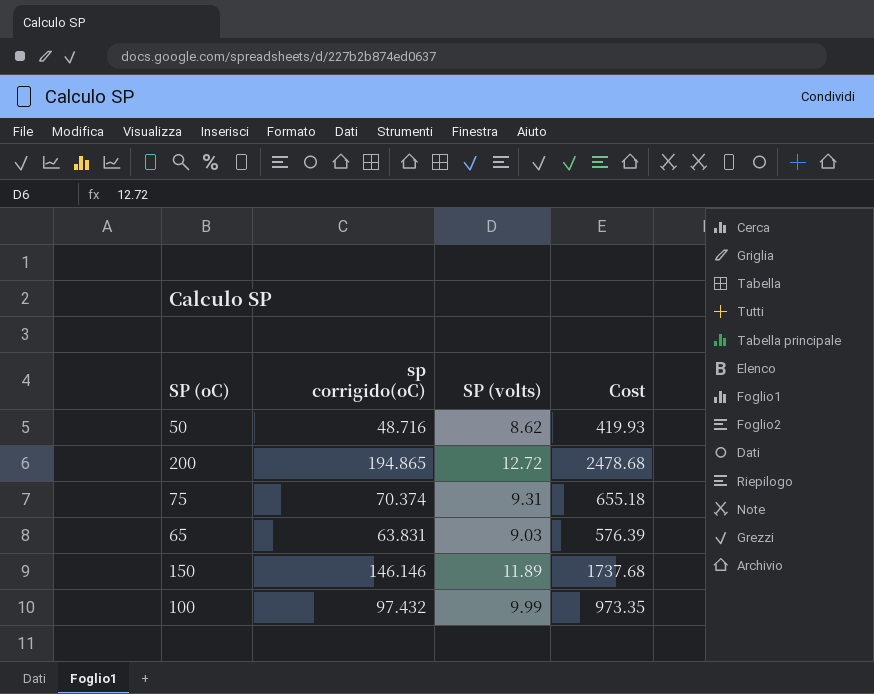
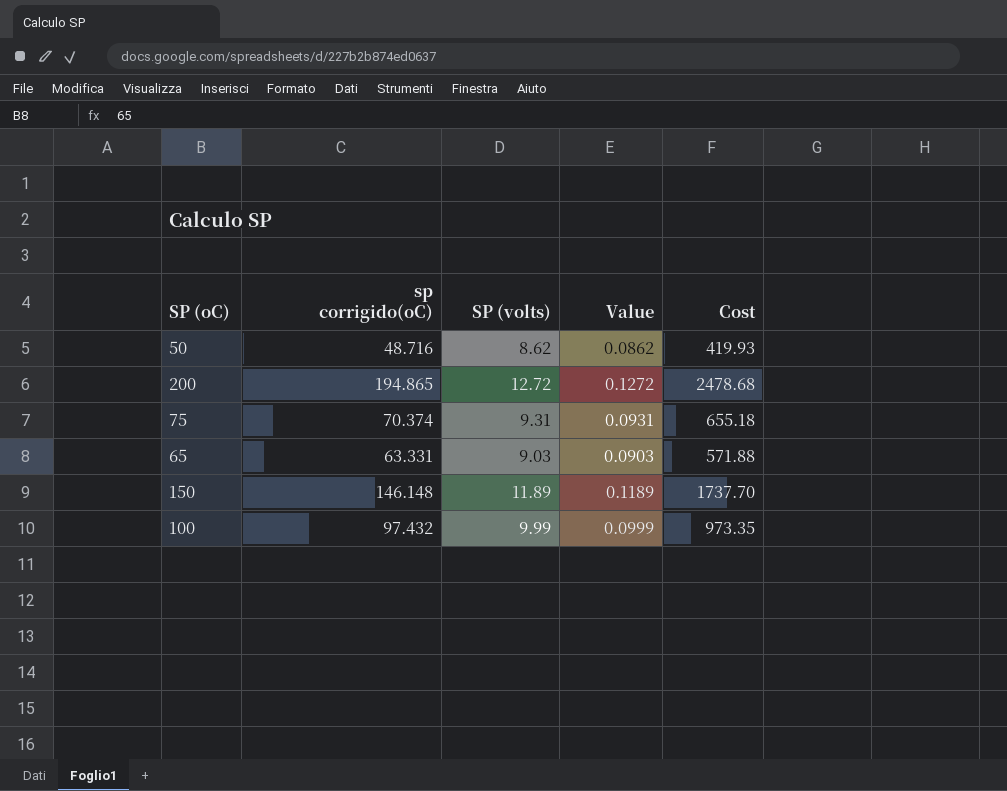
column Value | formula: none -> [SP (volts)] * 0.01
65 | sp corrigido(oC): 63.831 -> 63.331
65 | Cost: 576.39 -> 571.88
150 | sp corrigido(oC): 146.146 -> 146.148
150 | Cost: 1737.68 -> 1737.70

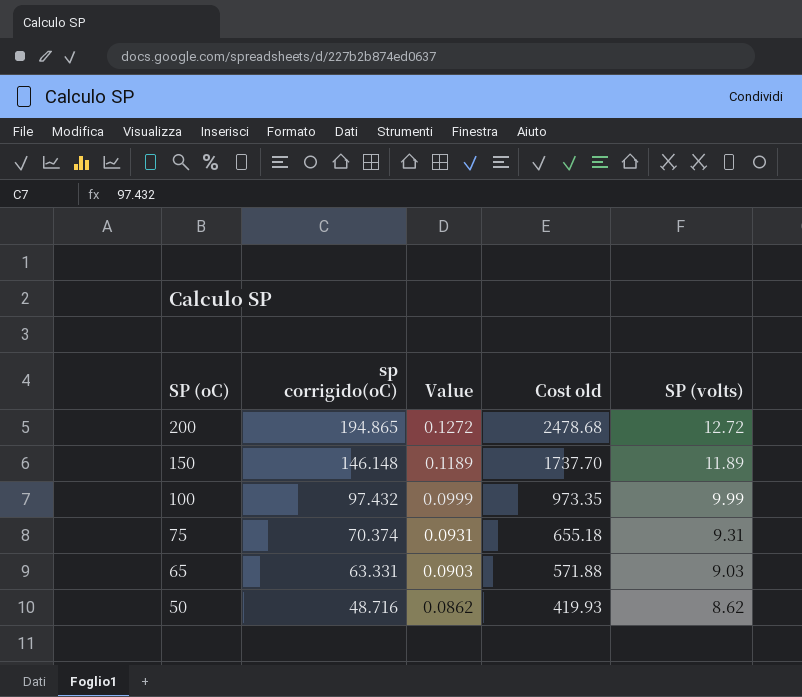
row order: none -> SP (oC) descending
column name: Cost -> Cost old
column SP (volts) | position: 3 -> 5

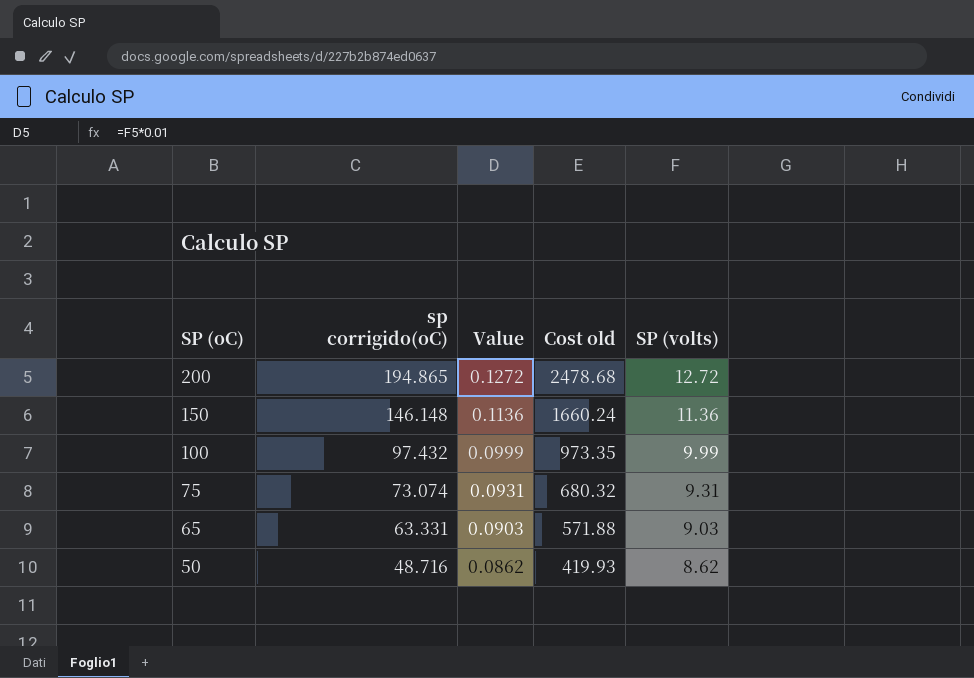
150 | Value: 0.1189 -> 0.1136
150 | Cost old: 1737.70 -> 1660.24
150 | SP (volts): 11.89 -> 11.36
75 | sp corrigido(oC): 70.374 -> 73.074
75 | Cost old: 655.18 -> 680.32

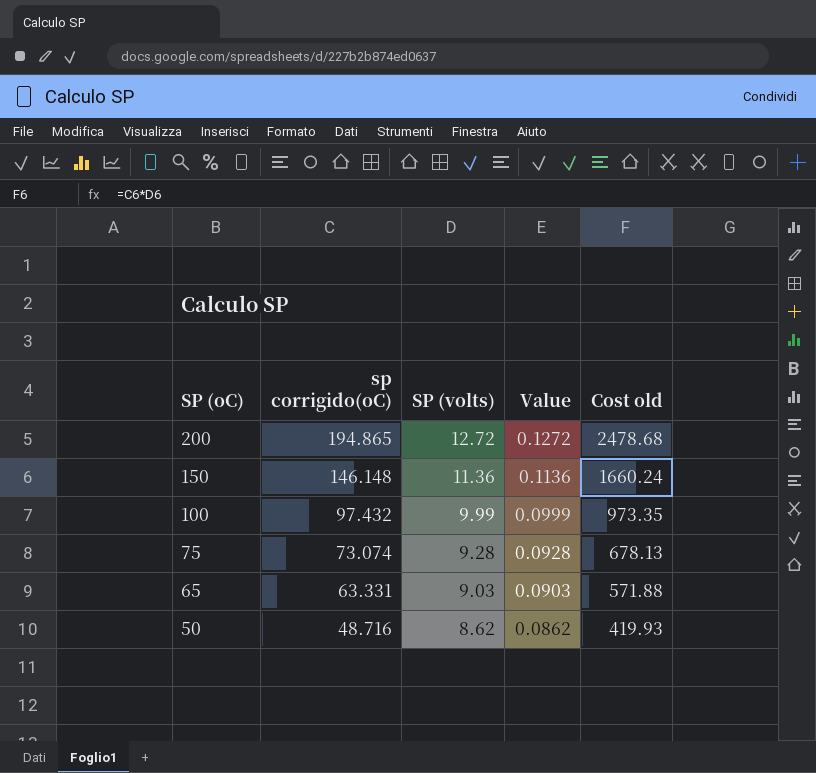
column SP (volts) | position: 5 -> 3
75 | SP (volts): 9.31 -> 9.28
75 | Value: 0.0931 -> 0.0928
75 | Cost old: 680.32 -> 678.13

